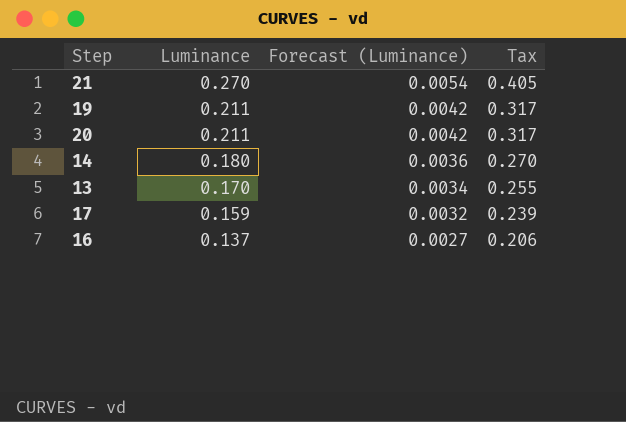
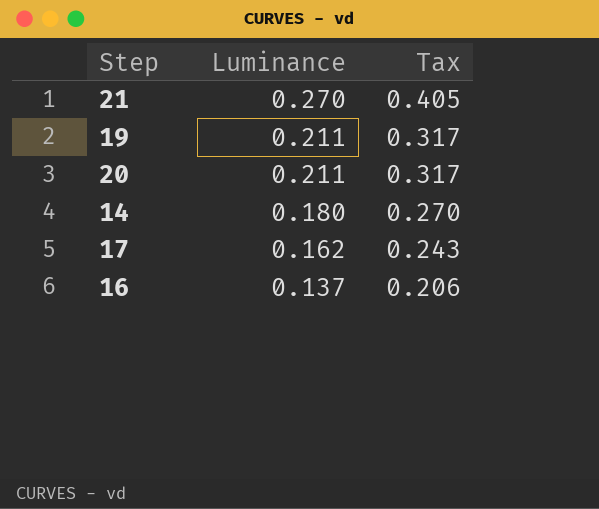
column Forecast (Luminance) | formula: [Luminance] * 0.02 -> none
row 13: 0.170 | 0.0034 | 0.255 -> none
17 | Luminance: 0.159 -> 0.162
17 | Tax: 0.239 -> 0.243

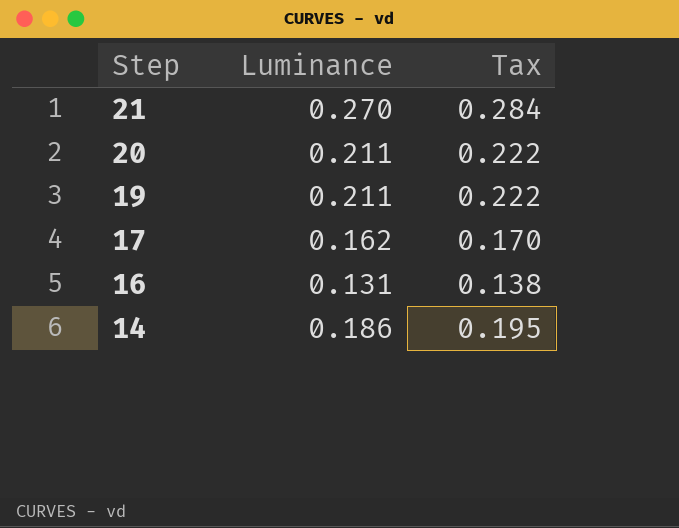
row order: Luminance descending -> Step descending
column Tax | formula: [Luminance] * 1.5 -> [Luminance] * 1.05
16 | Luminance: 0.137 -> 0.131
14 | Luminance: 0.180 -> 0.186

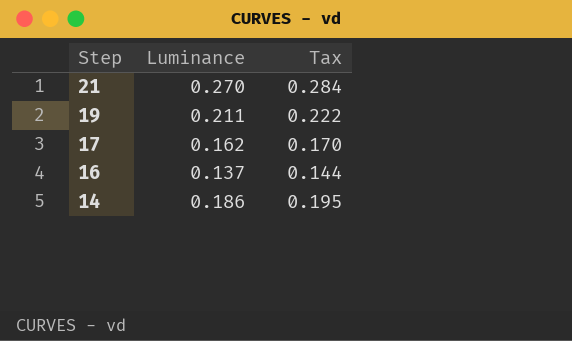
row 20: 0.211 | 0.222 -> none
16 | Luminance: 0.131 -> 0.137
16 | Tax: 0.138 -> 0.144

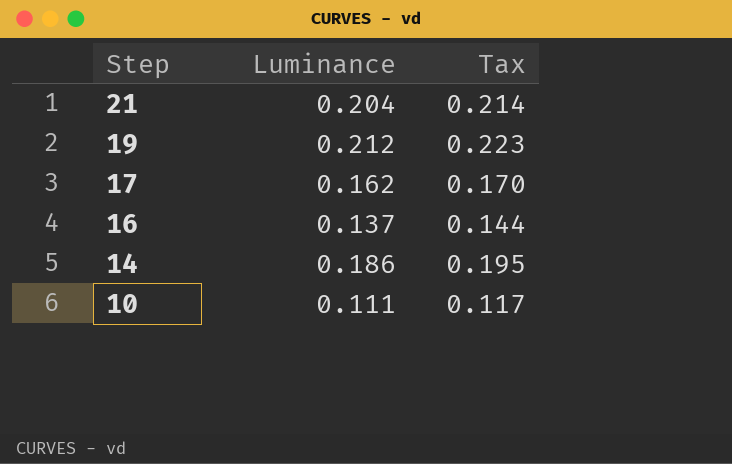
21 | Luminance: 0.270 -> 0.204
21 | Tax: 0.284 -> 0.214
19 | Luminance: 0.211 -> 0.212
19 | Tax: 0.222 -> 0.223
row 10: none -> 0.111 | 0.117

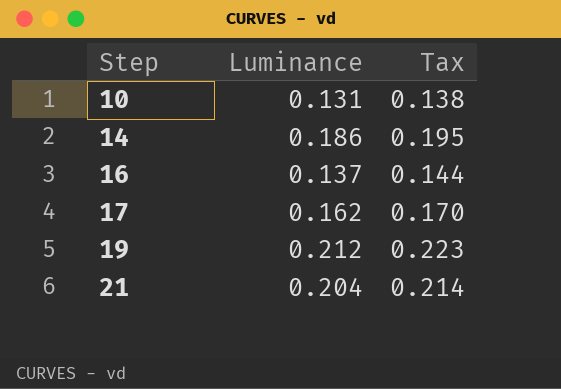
row order: Step descending -> Step ascending
10 | Luminance: 0.111 -> 0.131
10 | Tax: 0.117 -> 0.138

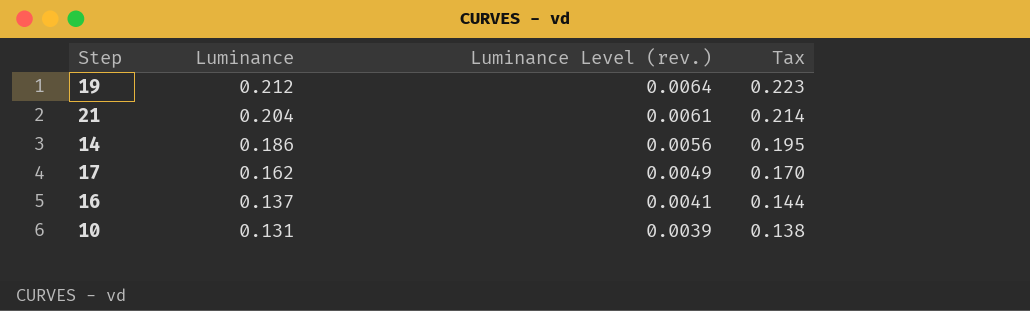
row order: Step ascending -> Luminance descending
column Luminance Level (rev.) | formula: none -> [Luminance] * 0.03

